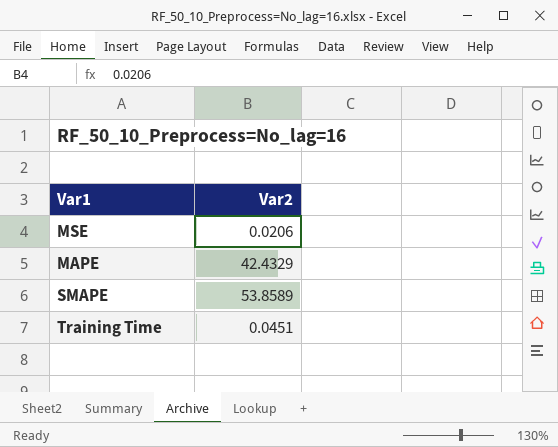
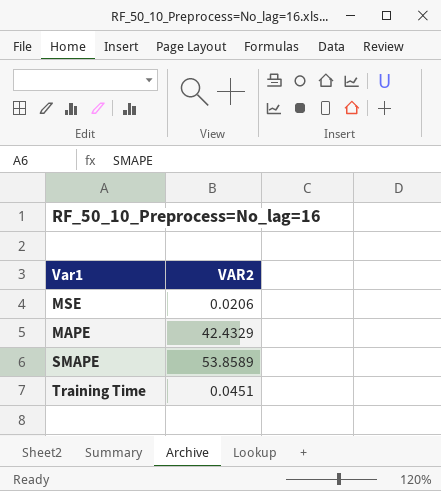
column name: Var2 -> VAR2

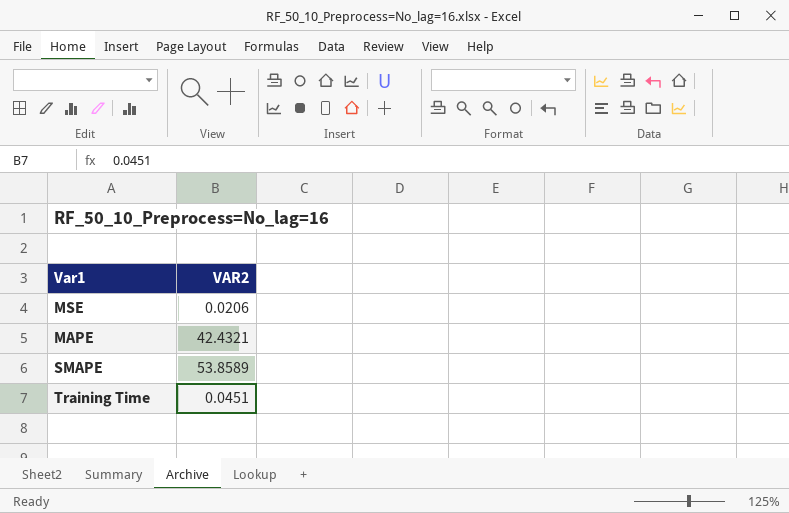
MAPE | VAR2: 42.4329 -> 42.4321

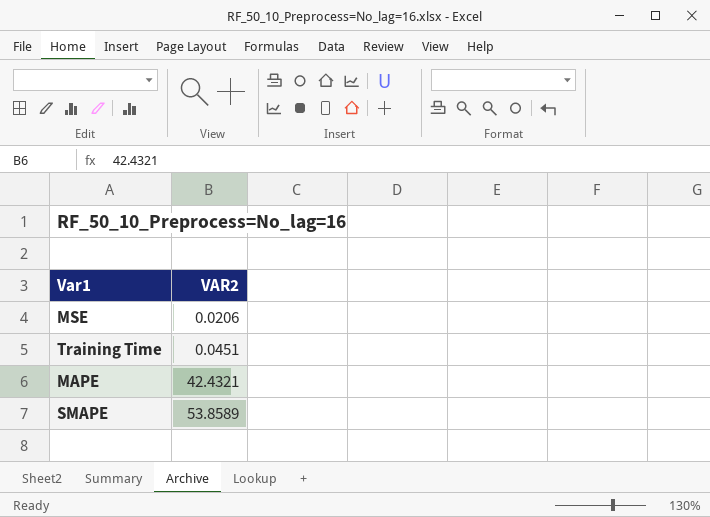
row order: none -> VAR2 ascending

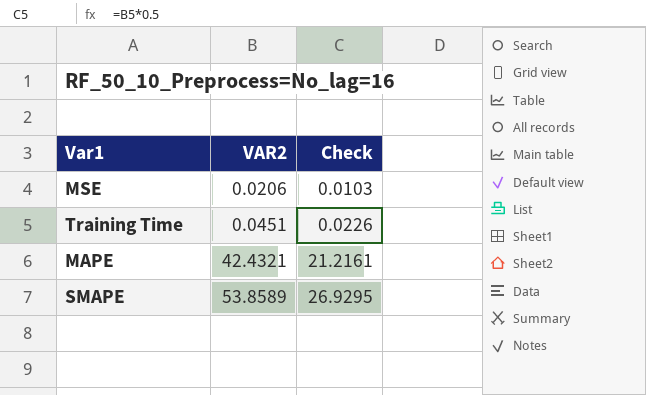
column Check | formula: none -> [VAR2] * 0.5

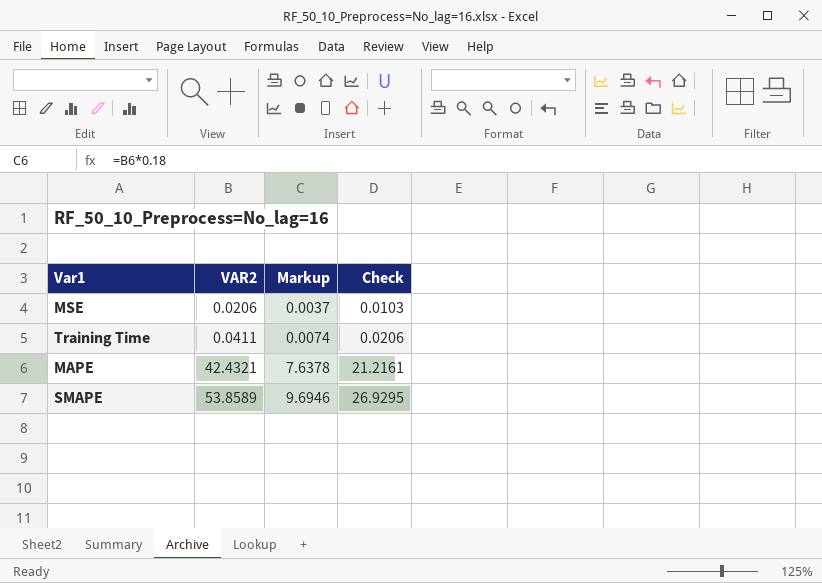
column Markup | formula: none -> [VAR2] * 0.18
Training Time | VAR2: 0.0451 -> 0.0411
Training Time | Check: 0.0226 -> 0.0206

